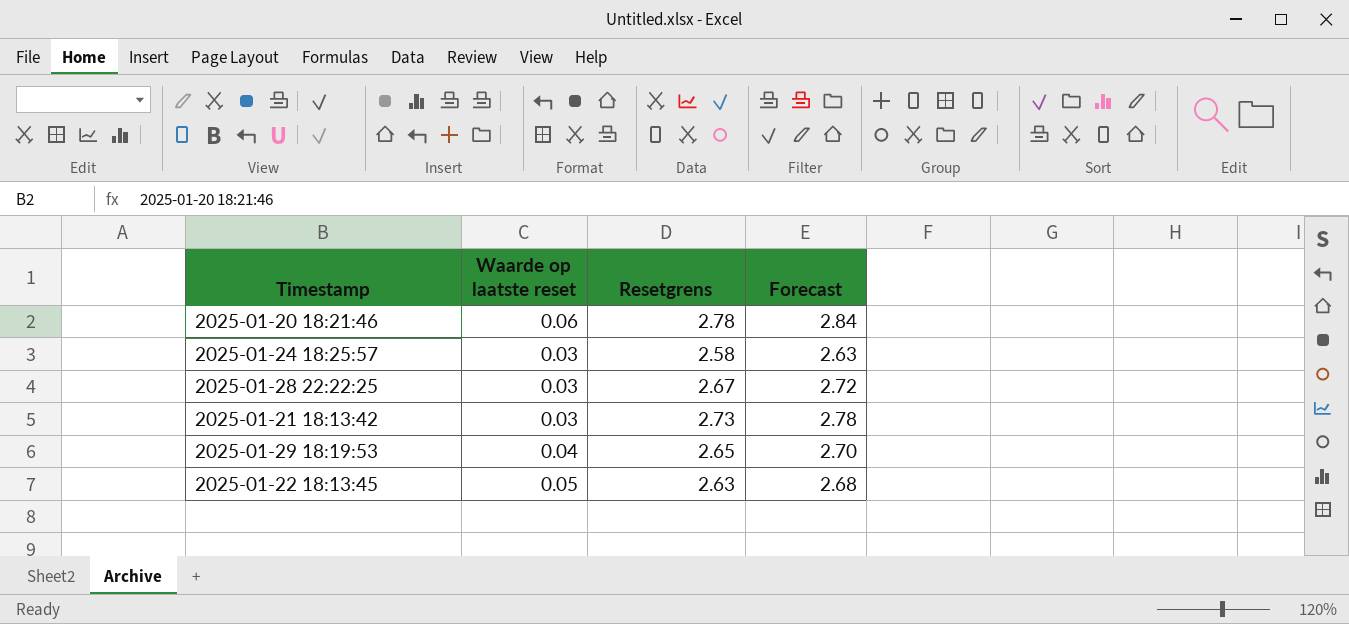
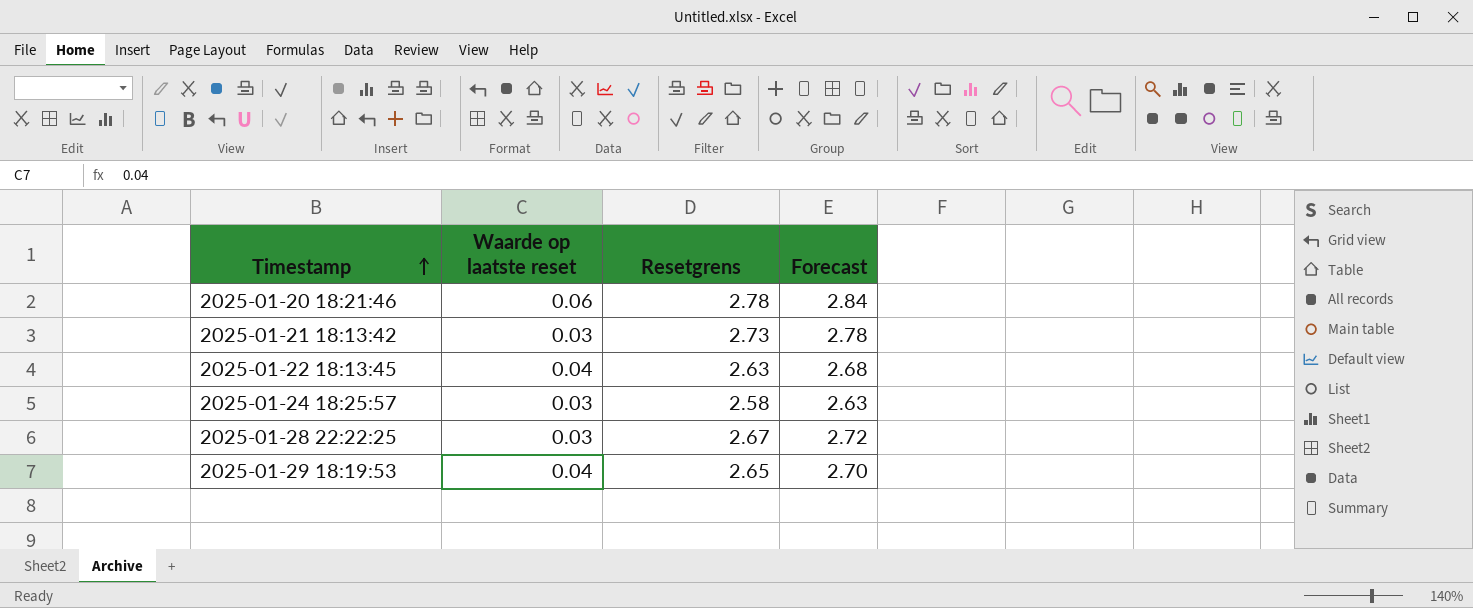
row order: none -> Timestamp ascending
2025-01-22 18:13:45 | Waarde op laatste reset: 0.05 -> 0.04

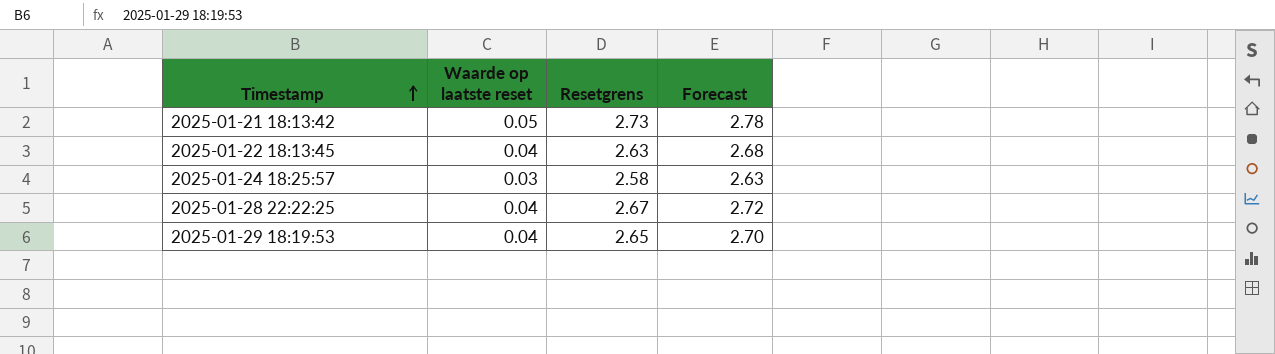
row 2025-01-20 18:21:46: 0.06 | 2.78 | 2.84 -> none
2025-01-21 18:13:42 | Waarde op laatste reset: 0.03 -> 0.05
2025-01-28 22:22:25 | Waarde op laatste reset: 0.03 -> 0.04

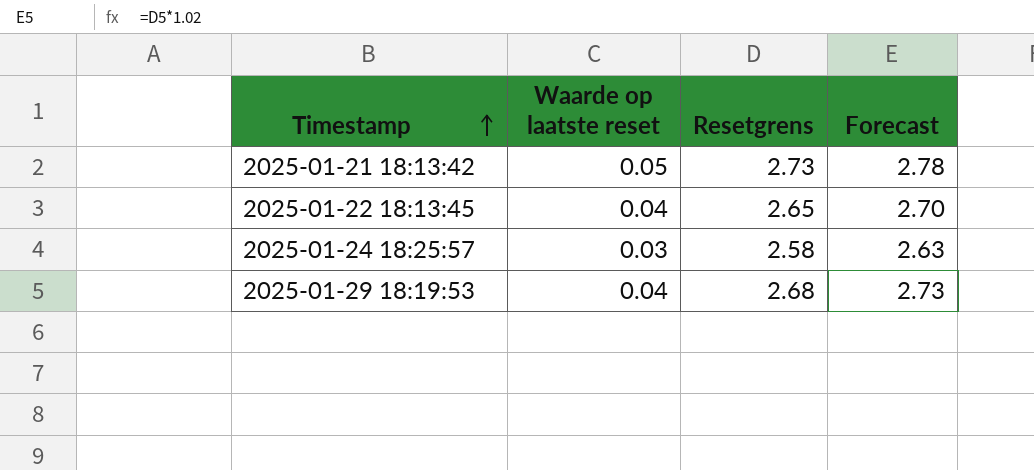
row 2025-01-28 22:22:25: 0.04 | 2.67 | 2.72 -> none
2025-01-22 18:13:45 | Resetgrens: 2.63 -> 2.65
2025-01-22 18:13:45 | Forecast: 2.68 -> 2.70
2025-01-29 18:19:53 | Resetgrens: 2.65 -> 2.68
2025-01-29 18:19:53 | Forecast: 2.70 -> 2.73

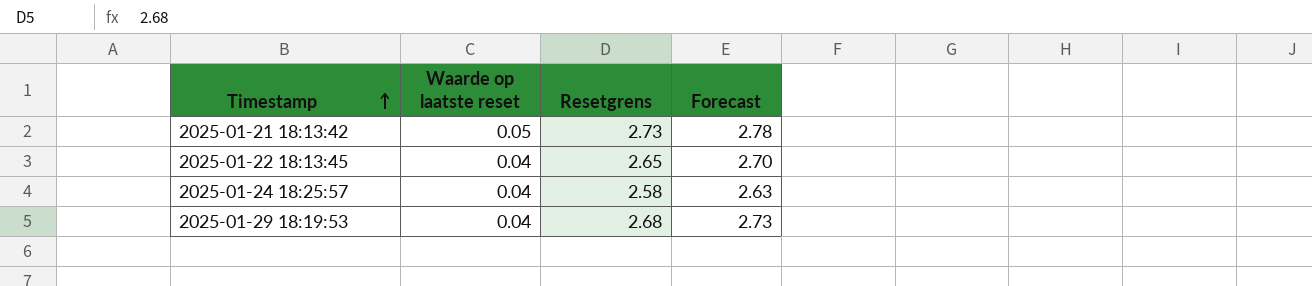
2025-01-24 18:25:57 | Waarde op laatste reset: 0.03 -> 0.04

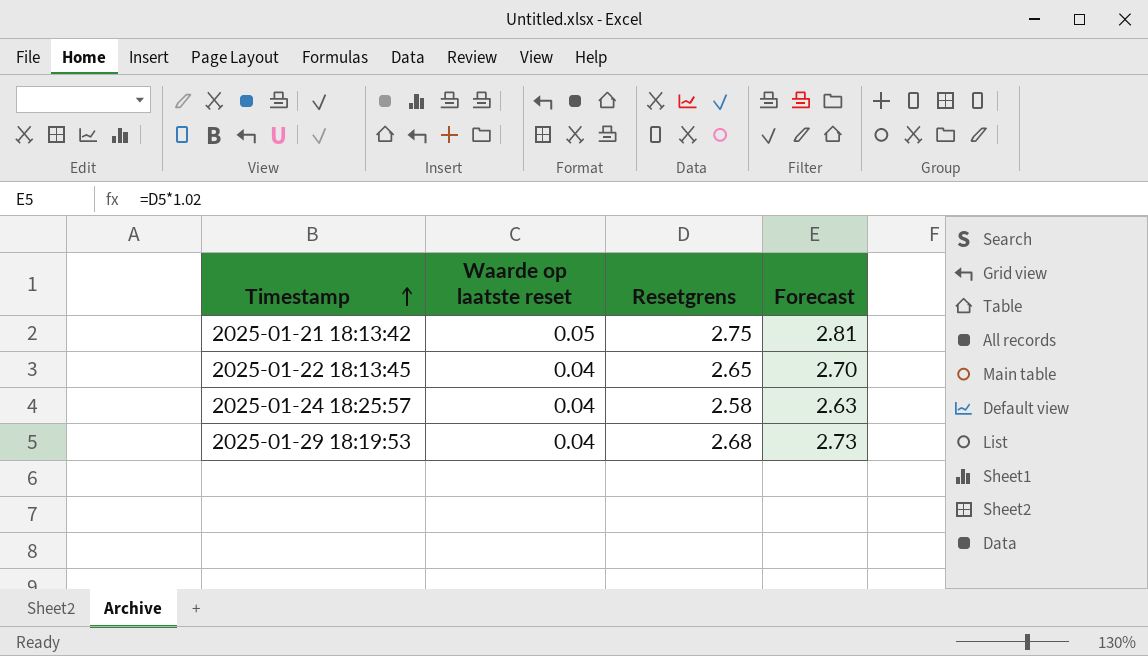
2025-01-21 18:13:42 | Resetgrens: 2.73 -> 2.75
2025-01-21 18:13:42 | Forecast: 2.78 -> 2.81

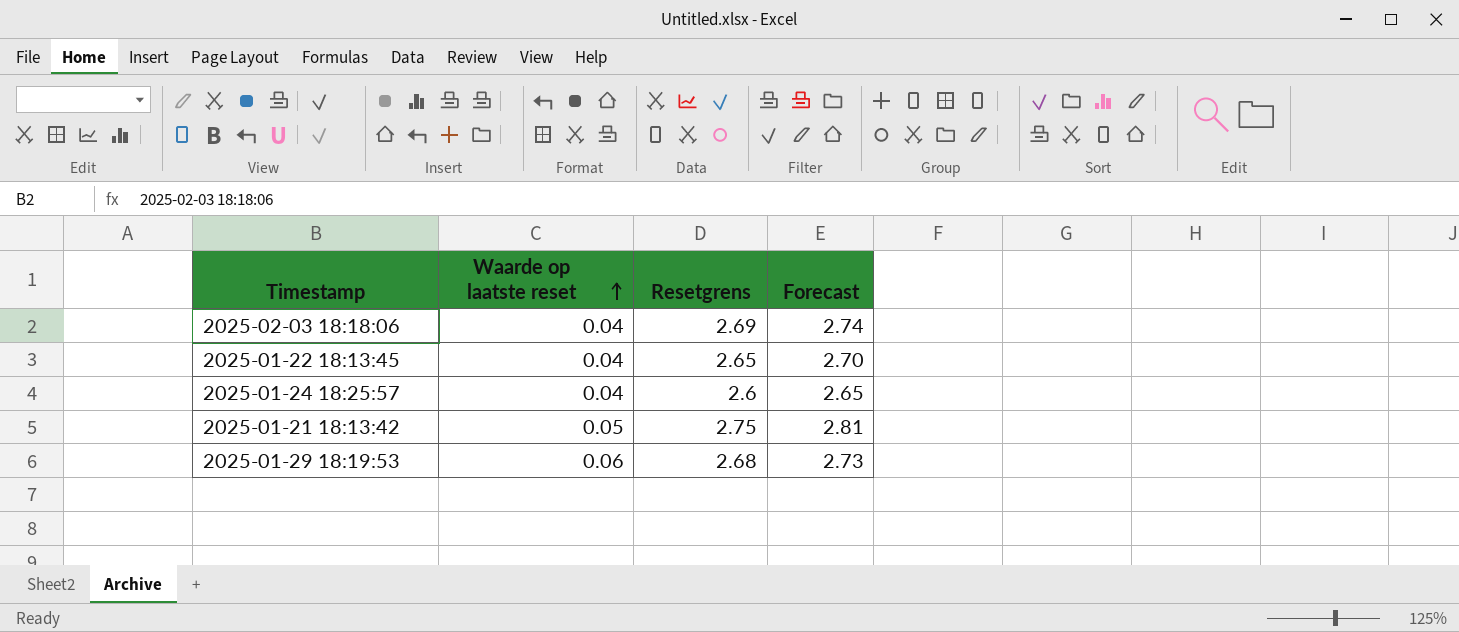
row order: Timestamp ascending -> Waarde op laatste reset ascending
row 2025-02-03 18:18:06: none -> 0.04 | 2.69 | 2.74
2025-01-24 18:25:57 | Resetgrens: 2.58 -> 2.6
2025-01-24 18:25:57 | Forecast: 2.63 -> 2.65
2025-01-29 18:19:53 | Waarde op laatste reset: 0.04 -> 0.06

